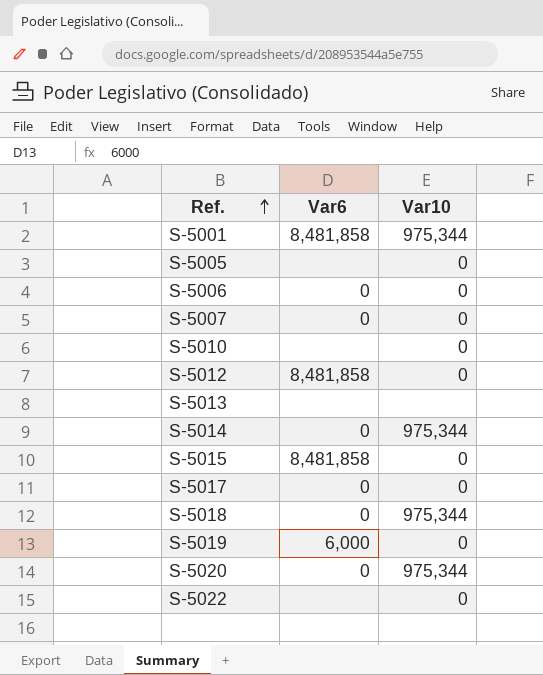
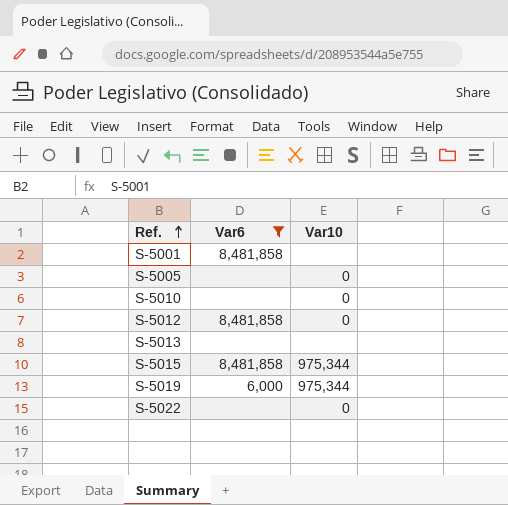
filter: none -> Var6 != 0
S-5001 | Var10: 975,344 -> none
S-5015 | Var10: 0 -> 975,344
S-5019 | Var10: 0 -> 975,344

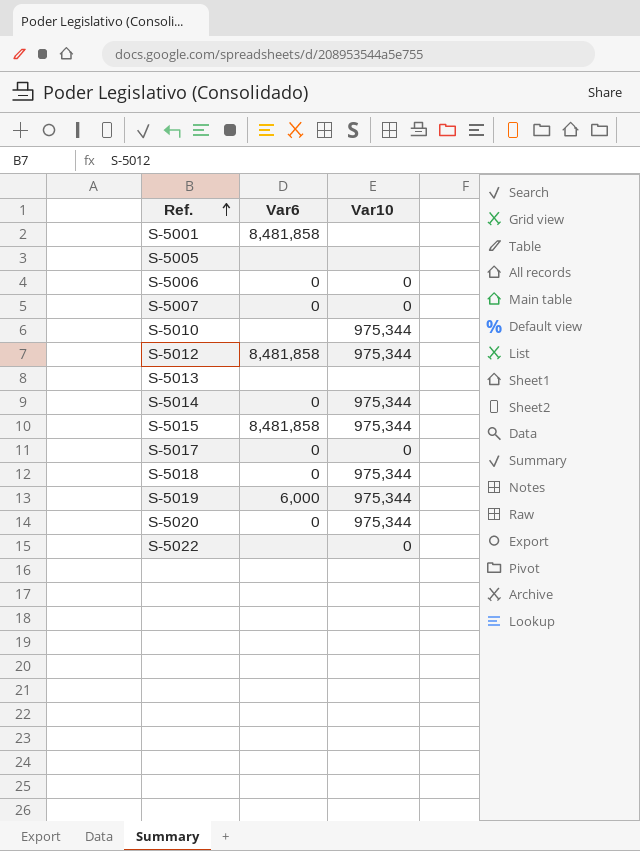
filter: Var6 != 0 -> none
S-5005 | Var10: 0 -> none
S-5010 | Var10: 0 -> 975,344
S-5012 | Var10: 0 -> 975,344

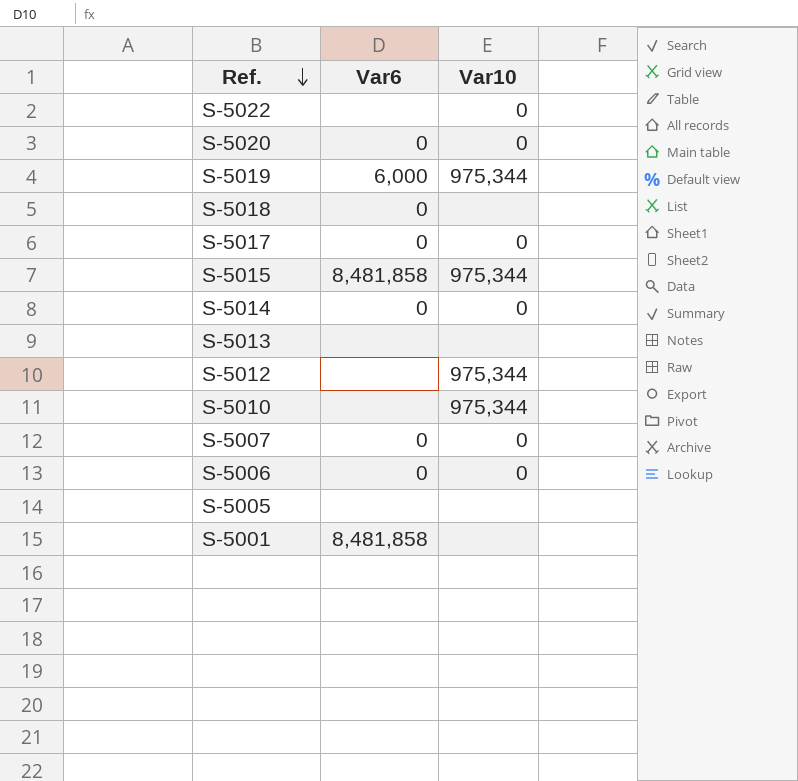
row order: Ref. ascending -> Ref. descending
S-5020 | Var10: 975,344 -> 0
S-5018 | Var10: 975,344 -> none
S-5014 | Var10: 975,344 -> 0
S-5012 | Var6: 8,481,858 -> none

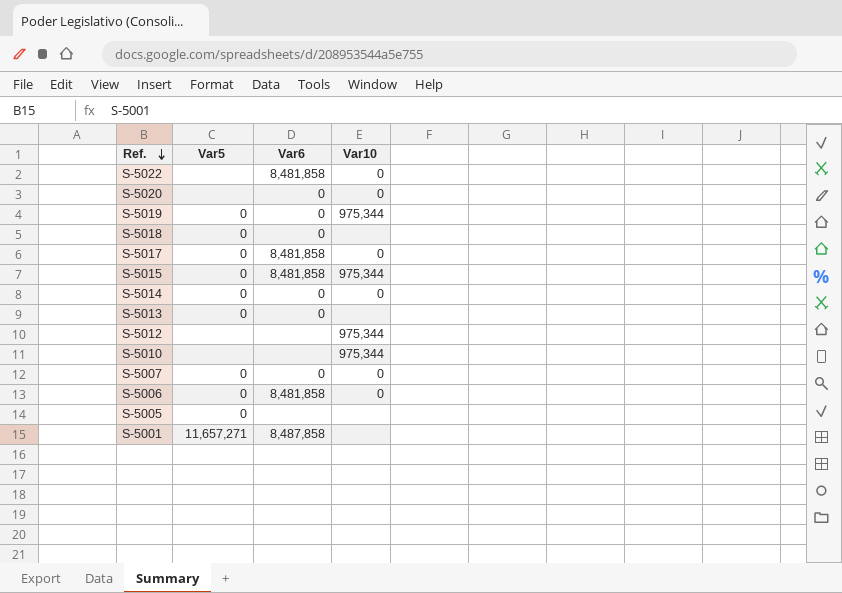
column Var5 | position: none -> 2
S-5022 | Var6: none -> 8,481,858
S-5019 | Var6: 6,000 -> 0
S-5017 | Var6: 0 -> 8,481,858
S-5013 | Var6: none -> 0
S-5006 | Var6: 0 -> 8,481,858
S-5001 | Var6: 8,481,858 -> 8,487,858

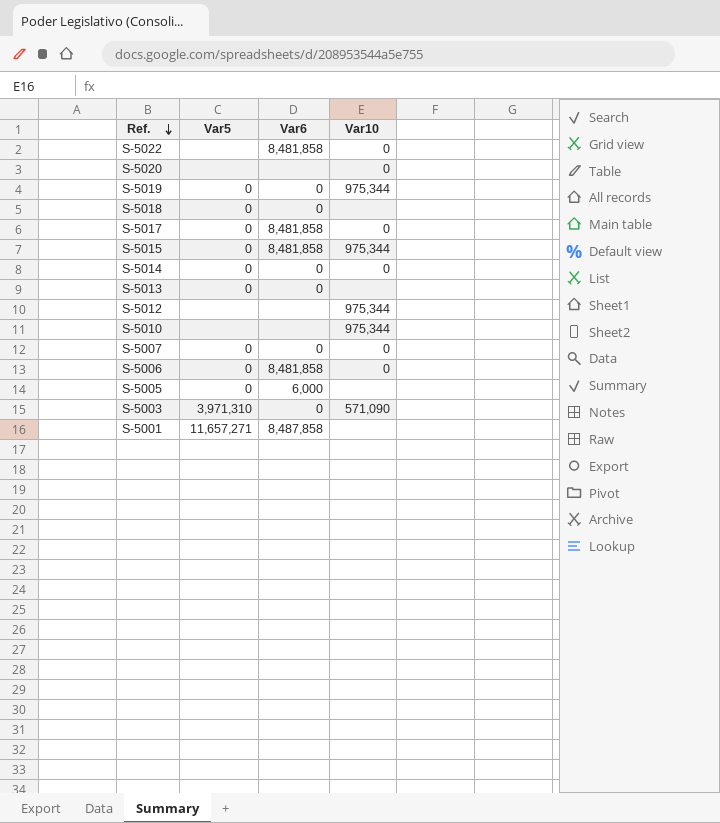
S-5020 | Var6: 0 -> none
S-5005 | Var6: none -> 6,000
row S-5003: none -> 3,971,310 | 0 | 571,090

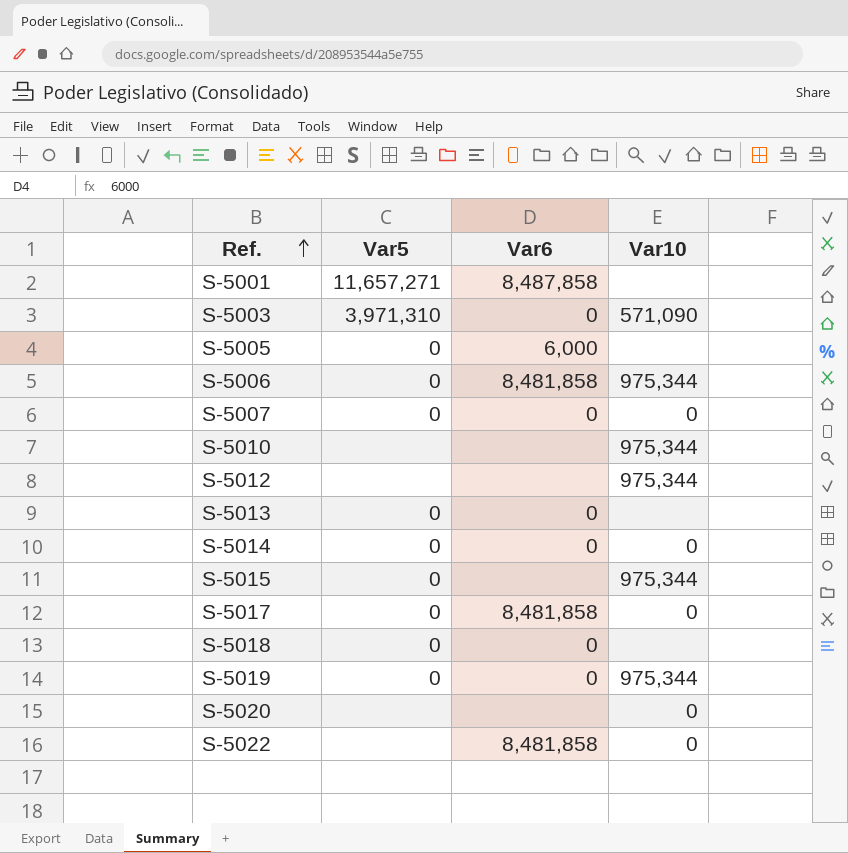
row order: Ref. descending -> Ref. ascending
S-5006 | Var10: 0 -> 975,344
S-5015 | Var6: 8,481,858 -> none

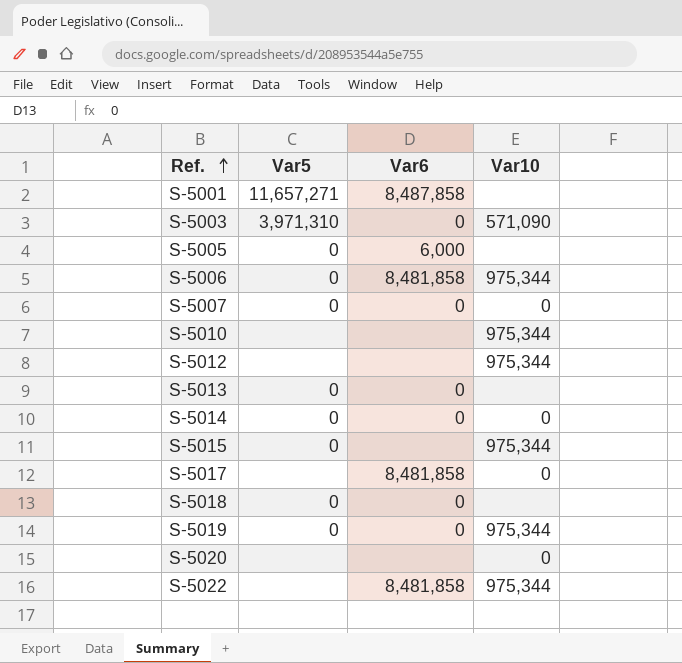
S-5017 | Var5: 0 -> none
S-5022 | Var10: 0 -> 975,344

